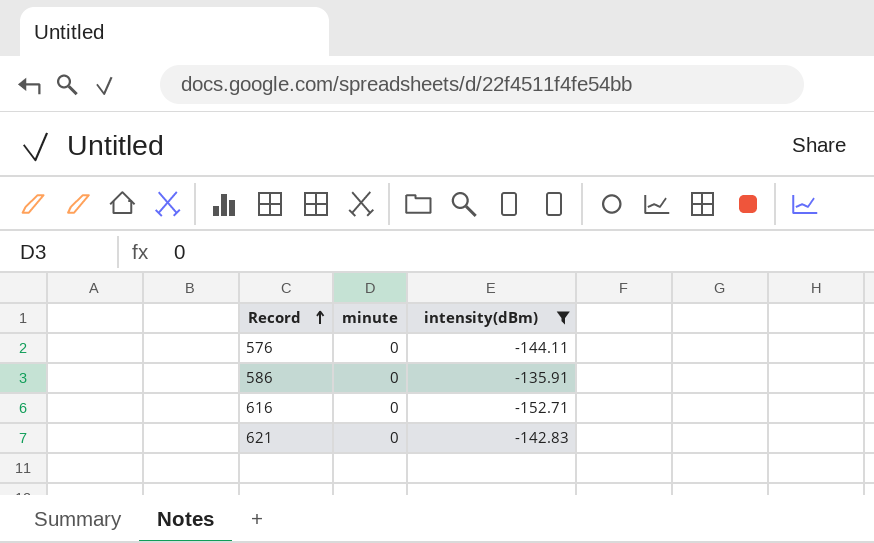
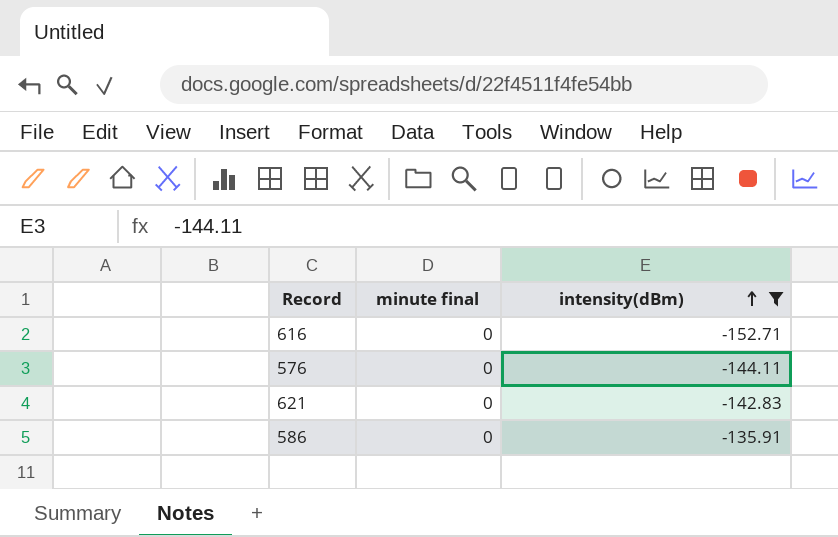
row order: Record ascending -> intensity(dBm) ascending
column name: minute -> minute final

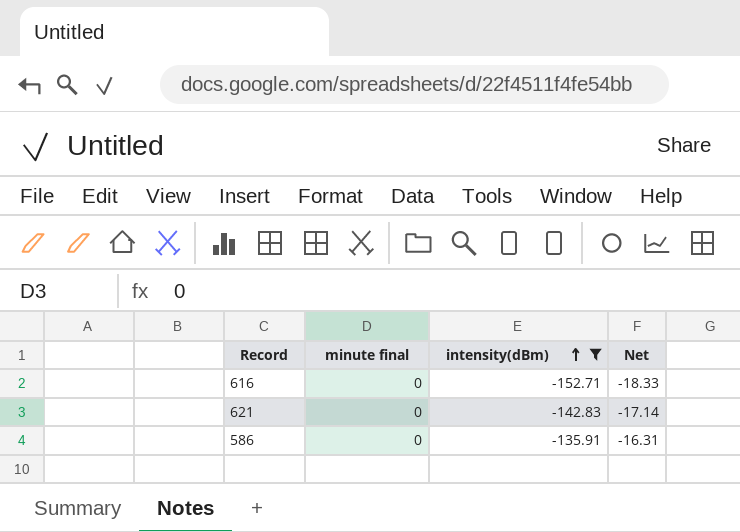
column Net | formula: none -> [intensity(dBm)] * 0.12
row 576: 0 | -144.11 -> none

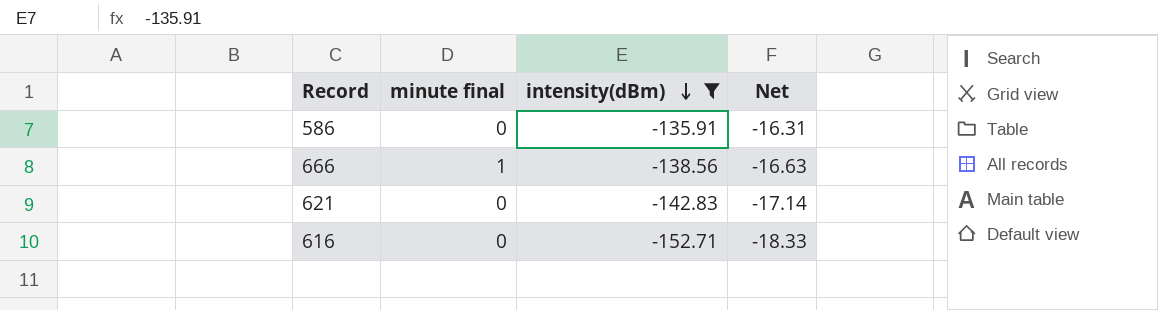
row order: intensity(dBm) ascending -> intensity(dBm) descending
row 666: none -> 1 | -138.56 | -16.63

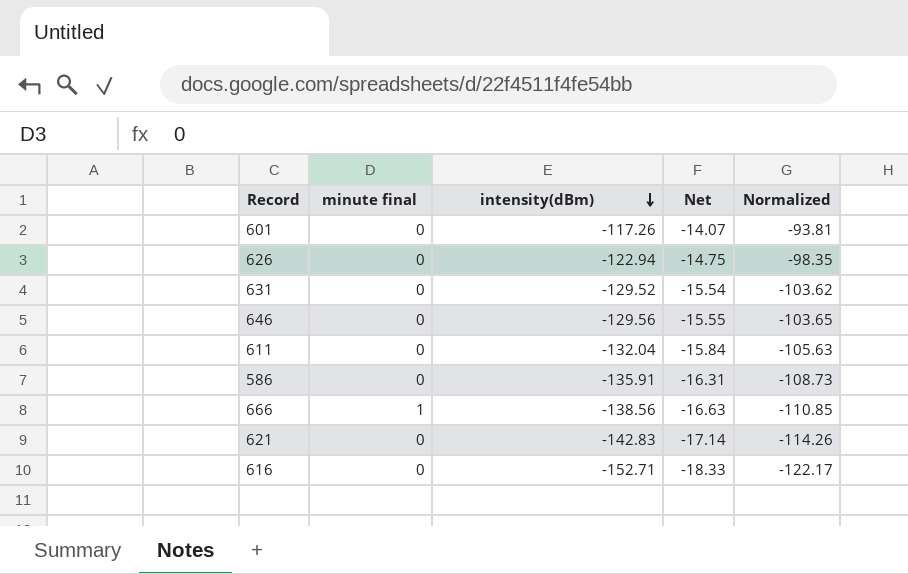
filter: intensity(dBm) <= -135.91 -> none
column Normalized | formula: none -> [intensity(dBm)] * 0.8

